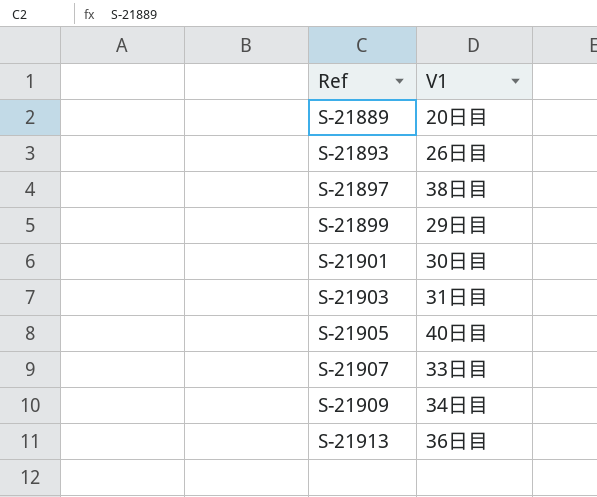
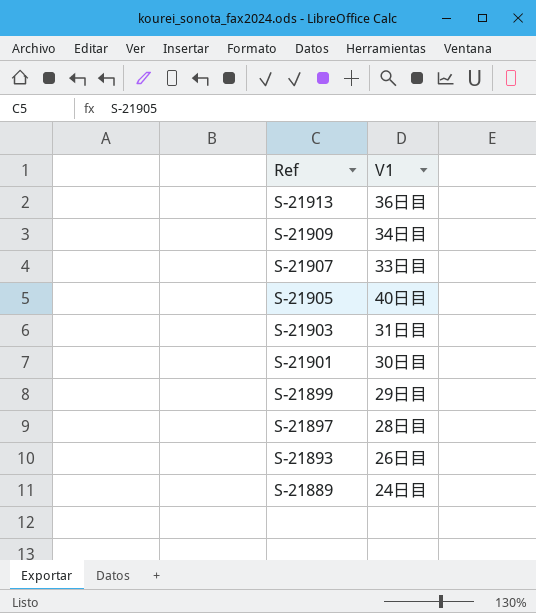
row order: Ref ascending -> Ref descending
S-21897 | V1: 38日目 -> 28日目
S-21889 | V1: 20日目 -> 24日目

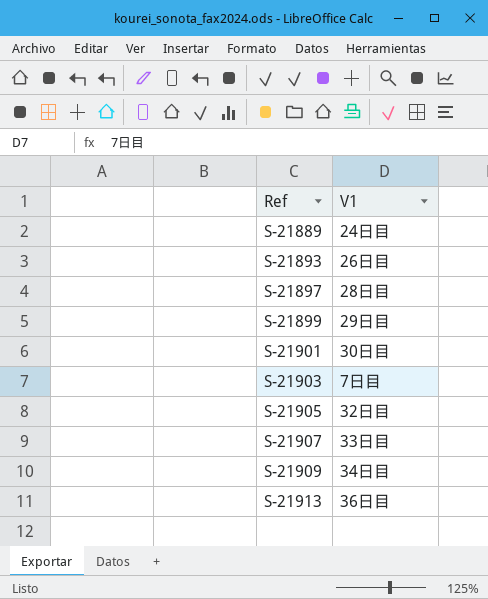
row order: Ref descending -> Ref ascending
S-21903 | V1: 31日目 -> 7日目
S-21905 | V1: 40日目 -> 32日目

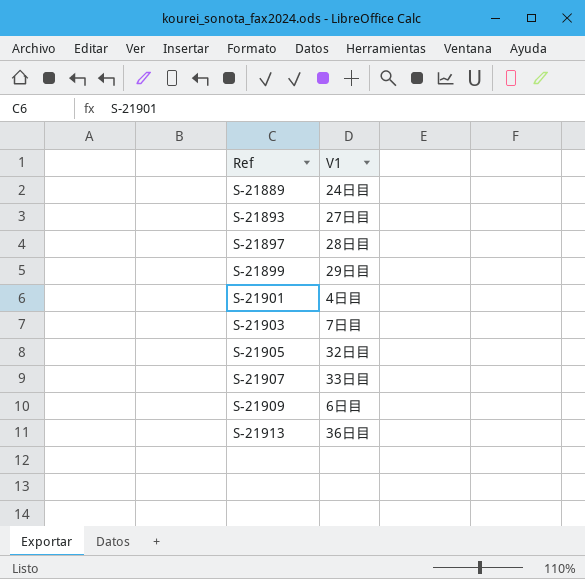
S-21893 | V1: 26日目 -> 27日目
S-21901 | V1: 30日目 -> 4日目
S-21909 | V1: 34日目 -> 6日目

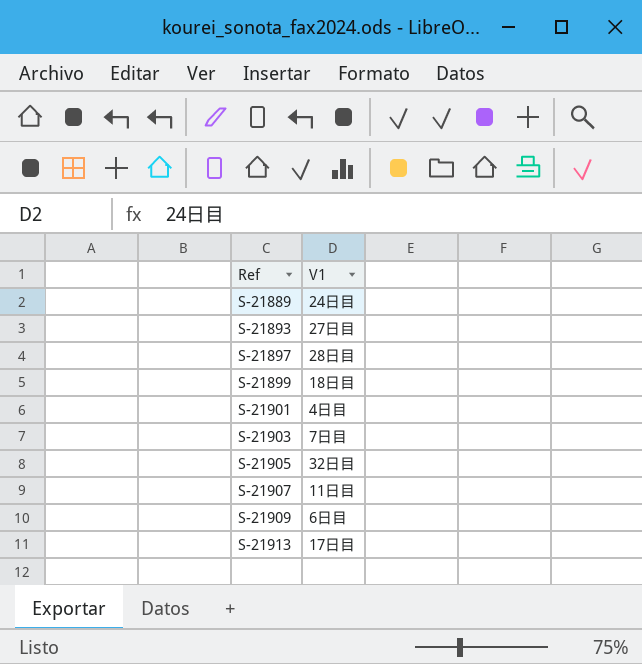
S-21899 | V1: 29日目 -> 18日目
S-21907 | V1: 33日目 -> 11日目
S-21913 | V1: 36日目 -> 17日目

